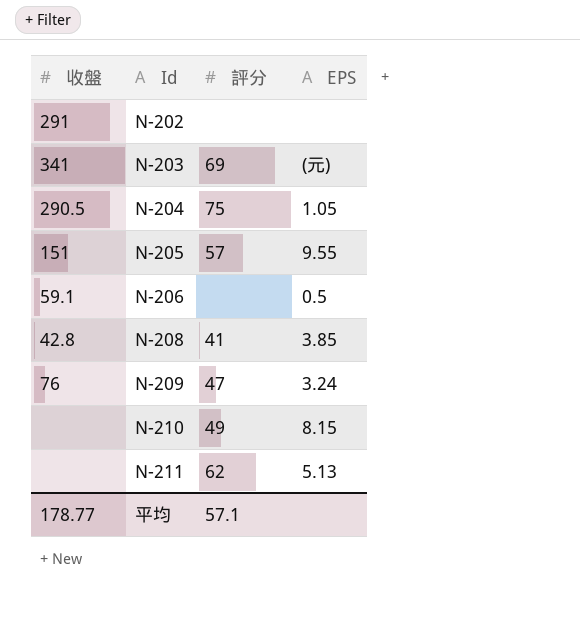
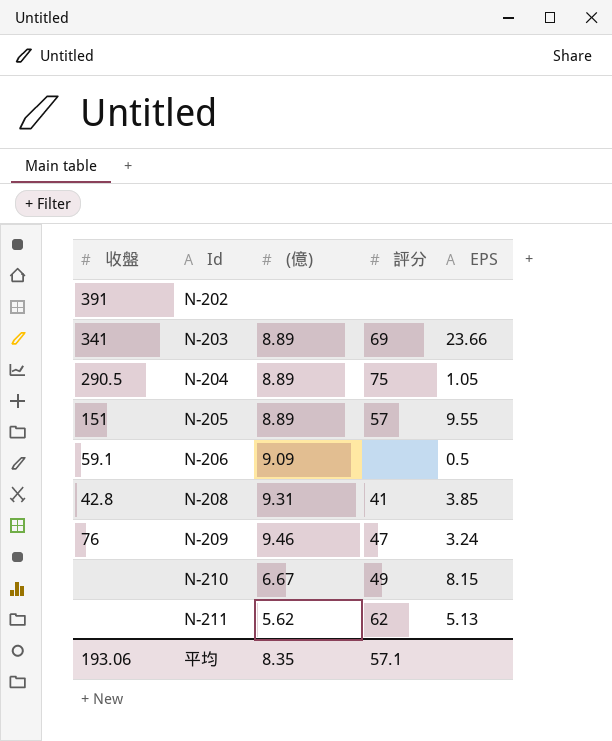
column (億) | position: none -> 3
N-202 | 收盤: 291 -> 391
N-203 | EPS: (元) -> 23.66
平均 | 收盤: 178.77 -> 193.06

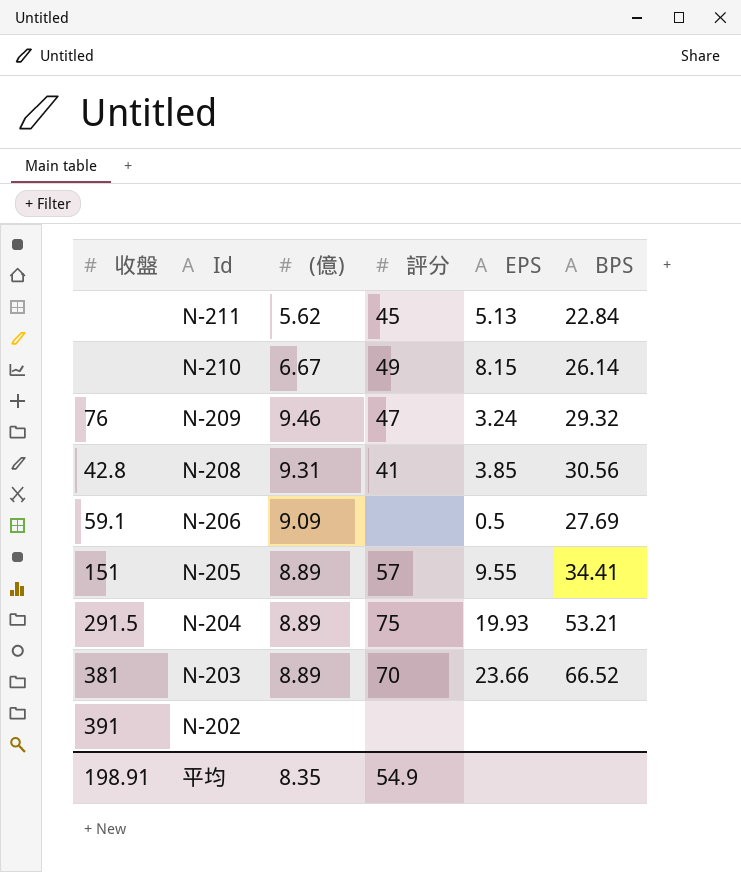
row order: Id ascending -> Id descending
column BPS | position: none -> 6
N-211 | 評分: 62 -> 45
N-204 | 收盤: 290.5 -> 291.5
N-204 | EPS: 1.05 -> 19.93
N-203 | 收盤: 341 -> 381
N-203 | 評分: 69 -> 70
平均 | 收盤: 193.06 -> 198.91
平均 | 評分: 57.1 -> 54.9

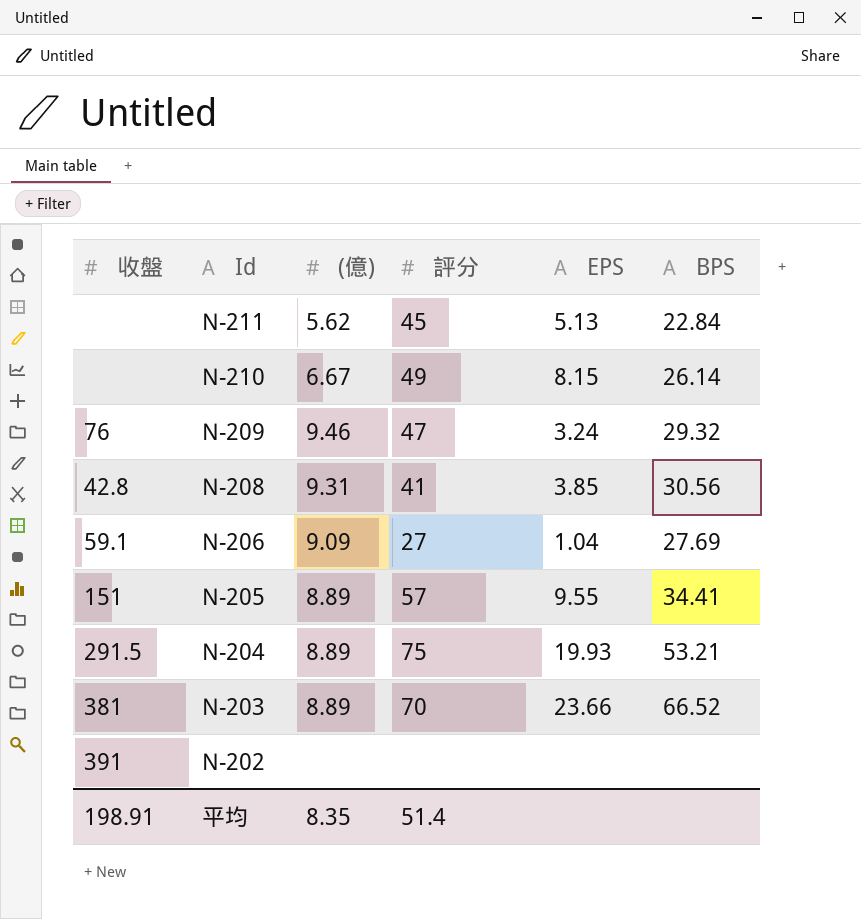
N-206 | 評分: none -> 27
N-206 | EPS: 0.5 -> 1.04
平均 | 評分: 54.9 -> 51.4

